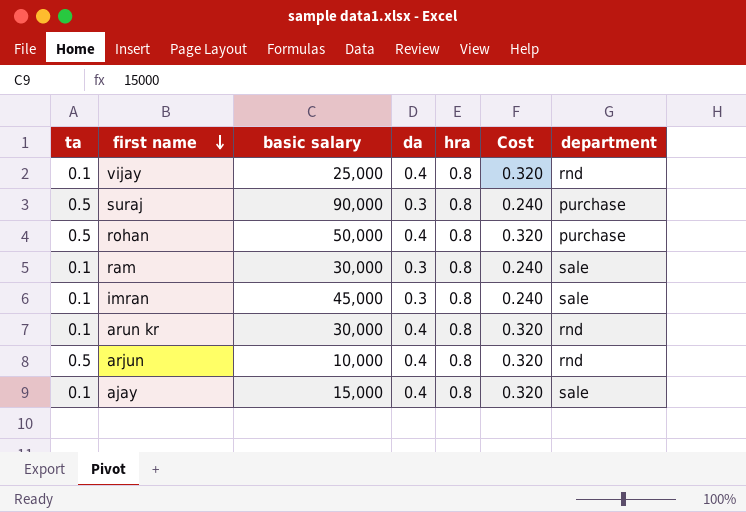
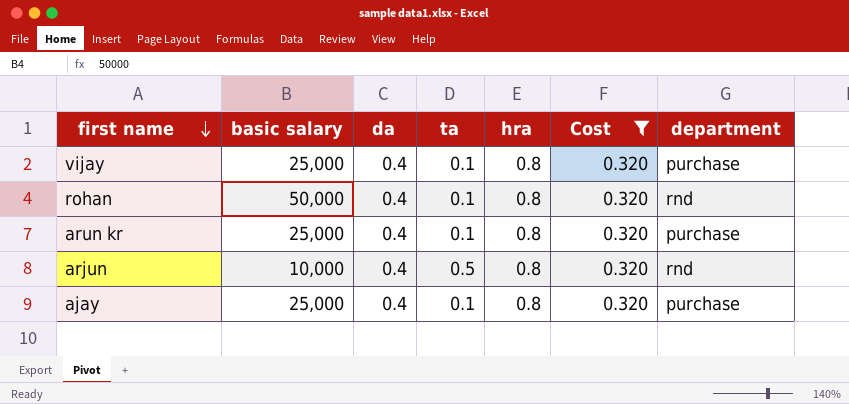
filter: none -> Cost = 0.320
column ta | position: 1 -> 4
vijay | department: rnd -> purchase
rohan | ta: 0.5 -> 0.1
rohan | department: purchase -> rnd
arun kr | basic salary: 30,000 -> 25,000
arun kr | department: rnd -> purchase
ajay | basic salary: 15,000 -> 25,000
ajay | department: sale -> purchase

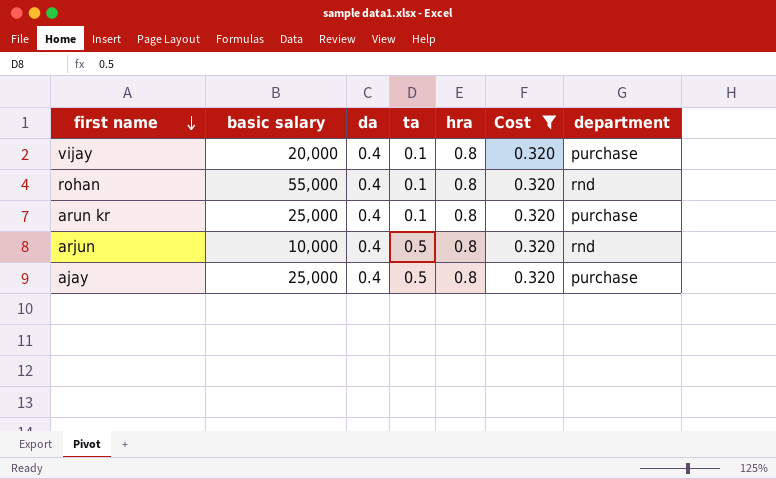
vijay | basic salary: 25,000 -> 20,000
rohan | basic salary: 50,000 -> 55,000
ajay | ta: 0.1 -> 0.5

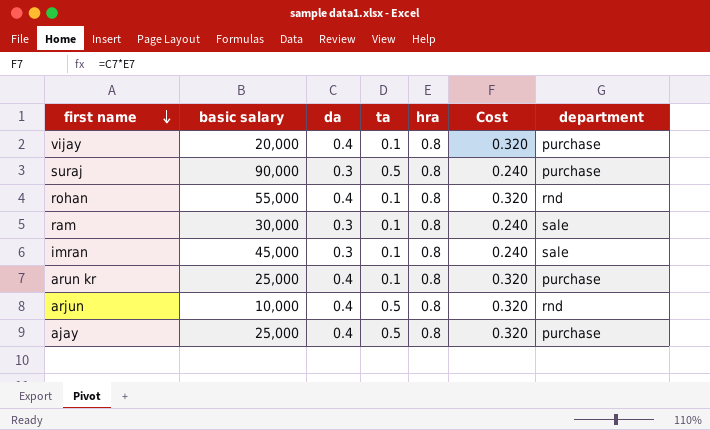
filter: Cost = 0.320 -> none

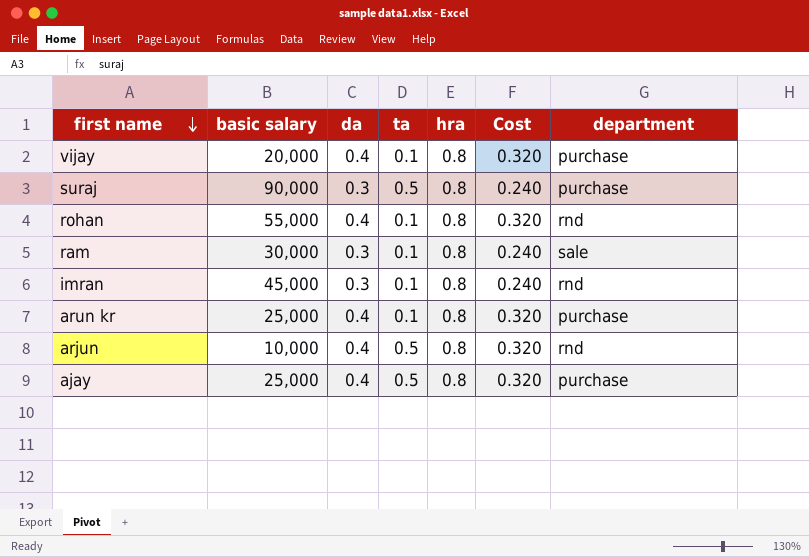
imran | department: sale -> rnd

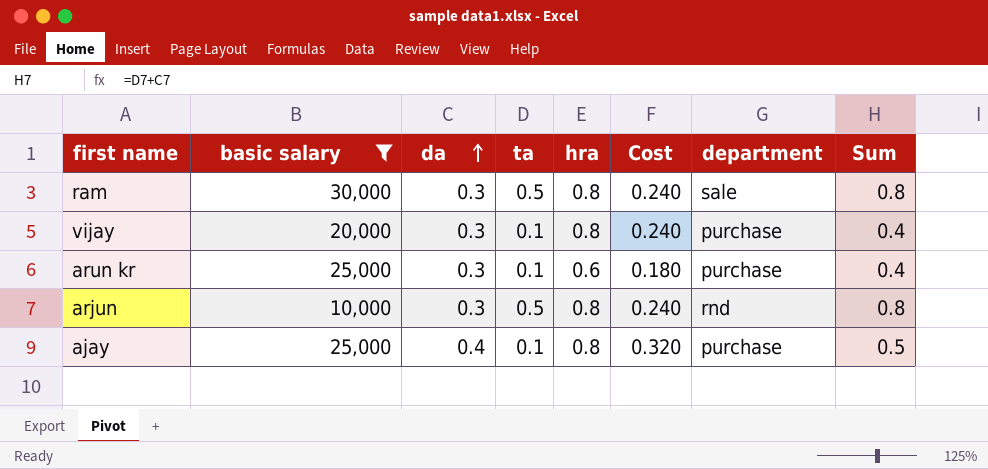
filter: none -> basic salary <= 30,000
row order: first name descending -> da ascending
column Sum | formula: none -> [da] + [ta]
ram | ta: 0.1 -> 0.5
vijay | da: 0.4 -> 0.3
vijay | Cost: 0.320 -> 0.240
arun kr | da: 0.4 -> 0.3
arun kr | hra: 0.8 -> 0.6
arun kr | Cost: 0.320 -> 0.180
arjun | da: 0.4 -> 0.3
arjun | Cost: 0.320 -> 0.240
ajay | ta: 0.5 -> 0.1

